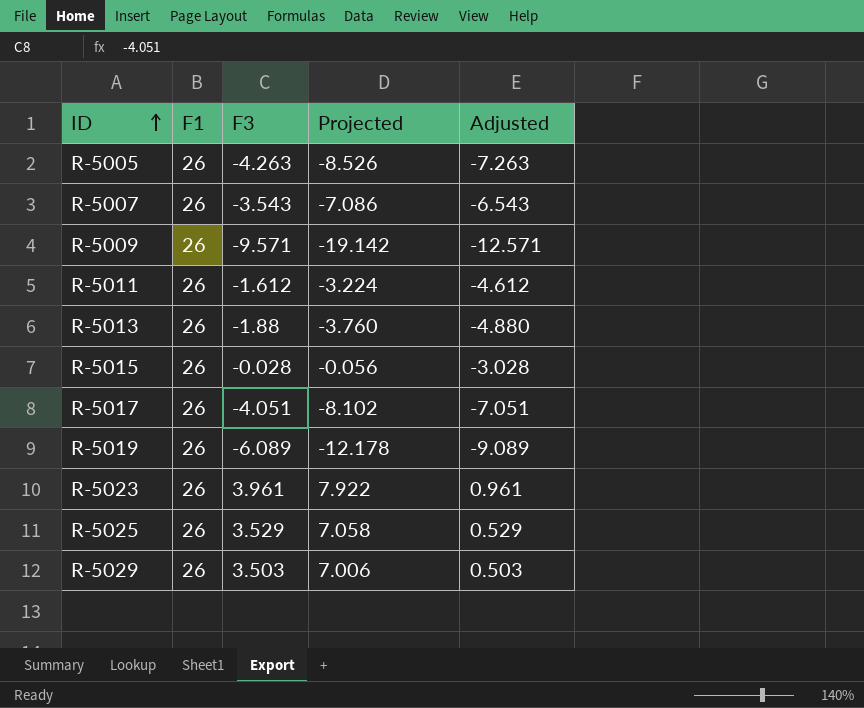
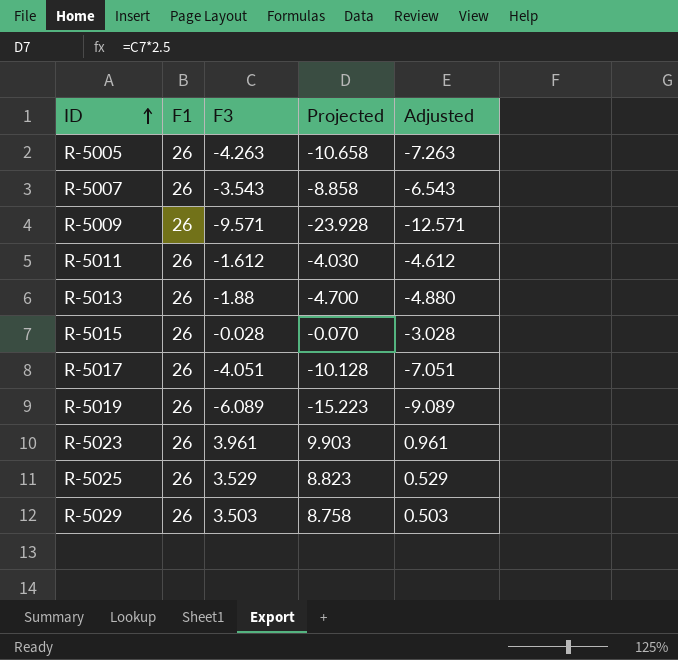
column Projected | formula: [F3] * 2 -> [F3] * 2.5

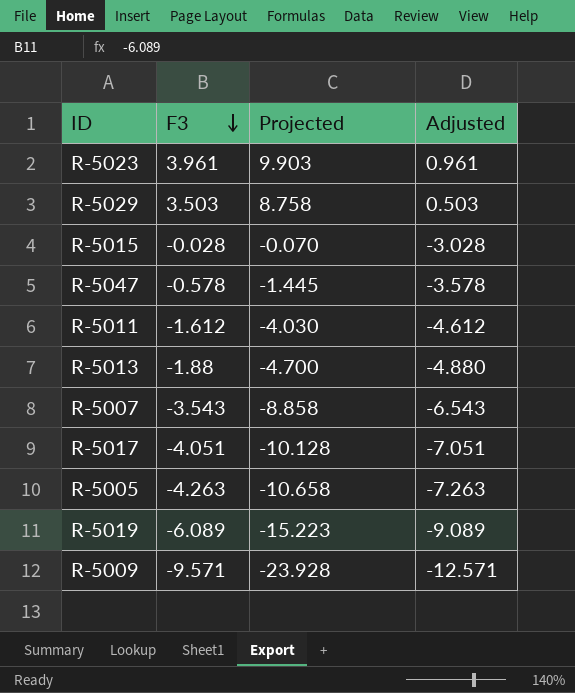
row order: ID ascending -> F3 descending
column F1 | position: 2 -> none
row R-5025: 26 | 3.529 | 8.823 | 0.529 -> none
row R-5047: none -> -0.578 | -1.445 | -3.578

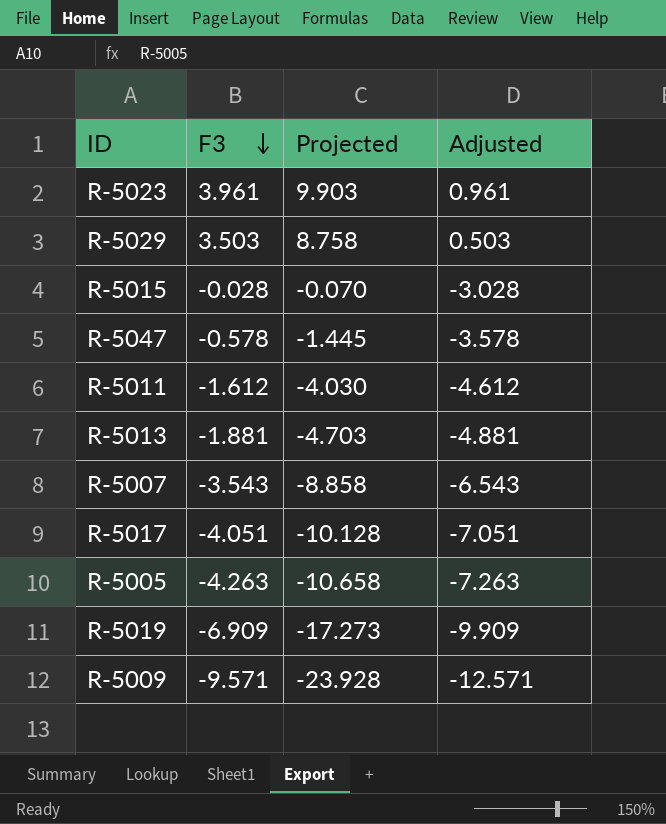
R-5013 | F3: -1.88 -> -1.881
R-5013 | Projected: -4.700 -> -4.703
R-5013 | Adjusted: -4.880 -> -4.881
R-5019 | F3: -6.089 -> -6.909
R-5019 | Projected: -15.223 -> -17.273
R-5019 | Adjusted: -9.089 -> -9.909

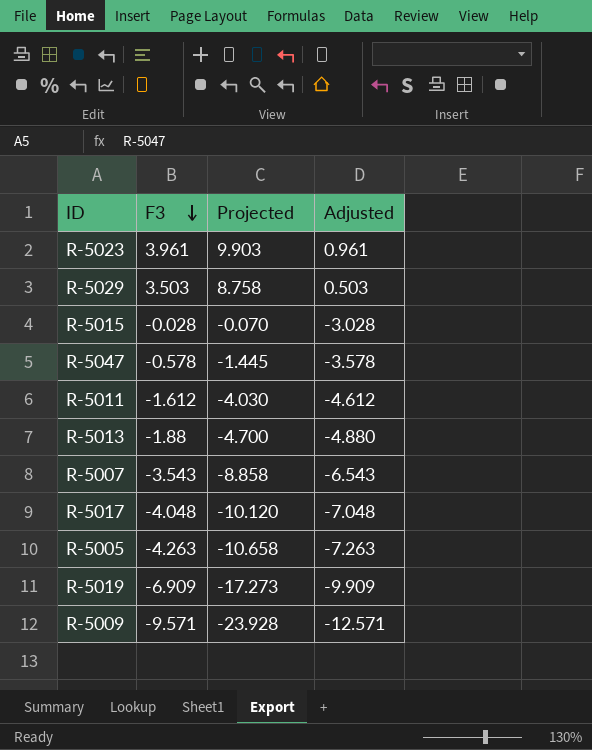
R-5013 | F3: -1.881 -> -1.88
R-5013 | Projected: -4.703 -> -4.700
R-5013 | Adjusted: -4.881 -> -4.880
R-5017 | F3: -4.051 -> -4.048
R-5017 | Projected: -10.128 -> -10.120
R-5017 | Adjusted: -7.051 -> -7.048

